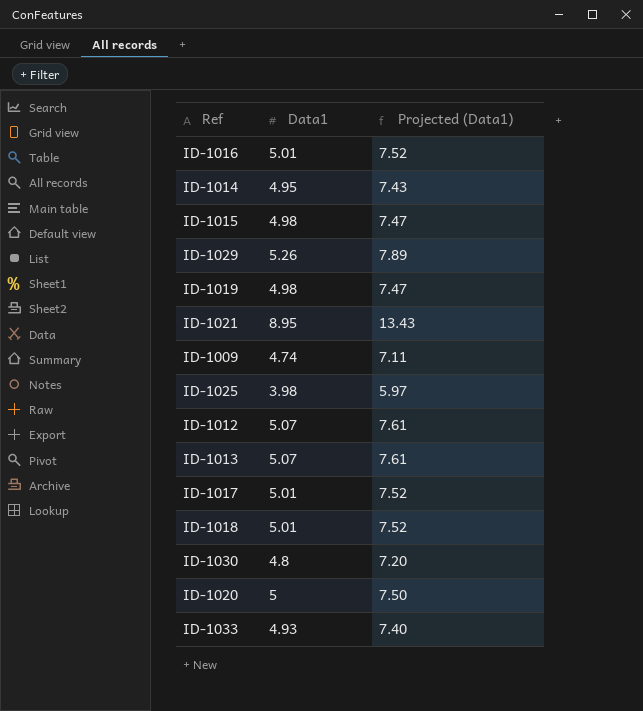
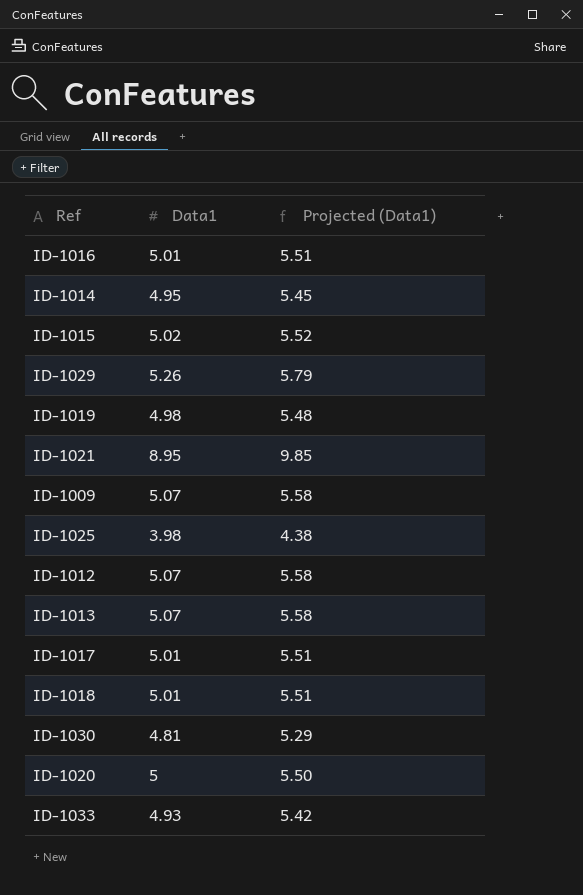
column Projected (Data1) | formula: [Data1] * 1.5 -> [Data1] * 1.1
ID-1015 | Data1: 4.98 -> 5.02
ID-1009 | Data1: 4.74 -> 5.07
ID-1030 | Data1: 4.8 -> 4.81

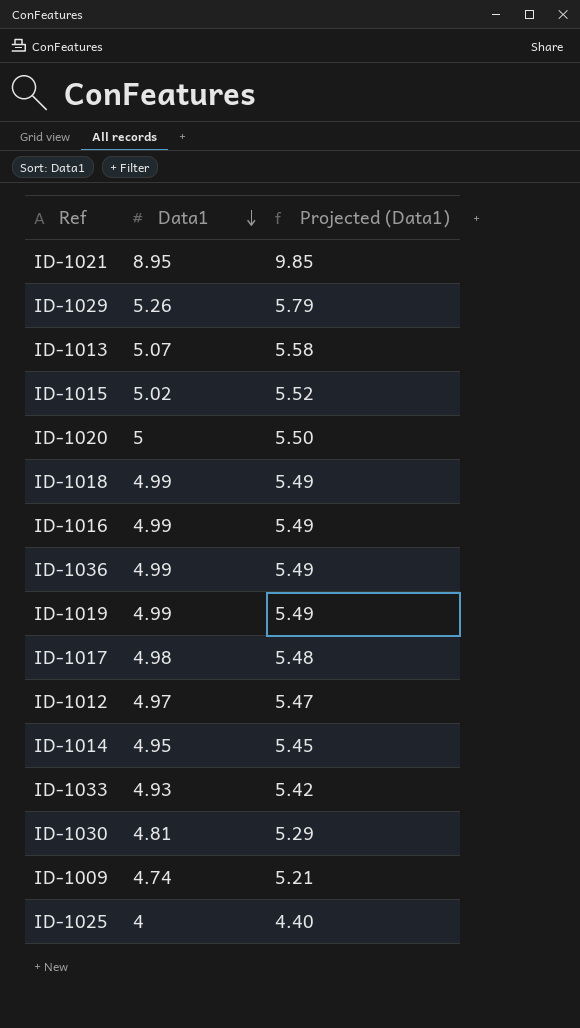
row order: none -> Data1 descending
ID-1018 | Data1: 5.01 -> 4.99
ID-1018 | Projected (Data1): 5.51 -> 5.49
ID-1016 | Data1: 5.01 -> 4.99
ID-1016 | Projected (Data1): 5.51 -> 5.49
row ID-1036: none -> 4.99 | 5.49
ID-1019 | Data1: 4.98 -> 4.99
ID-1019 | Projected (Data1): 5.48 -> 5.49
ID-1017 | Data1: 5.01 -> 4.98
ID-1017 | Projected (Data1): 5.51 -> 5.48
ID-1012 | Data1: 5.07 -> 4.97
ID-1012 | Projected (Data1): 5.58 -> 5.47
ID-1009 | Data1: 5.07 -> 4.74
ID-1009 | Projected (Data1): 5.58 -> 5.21
ID-1025 | Data1: 3.98 -> 4
ID-1025 | Projected (Data1): 4.38 -> 4.40

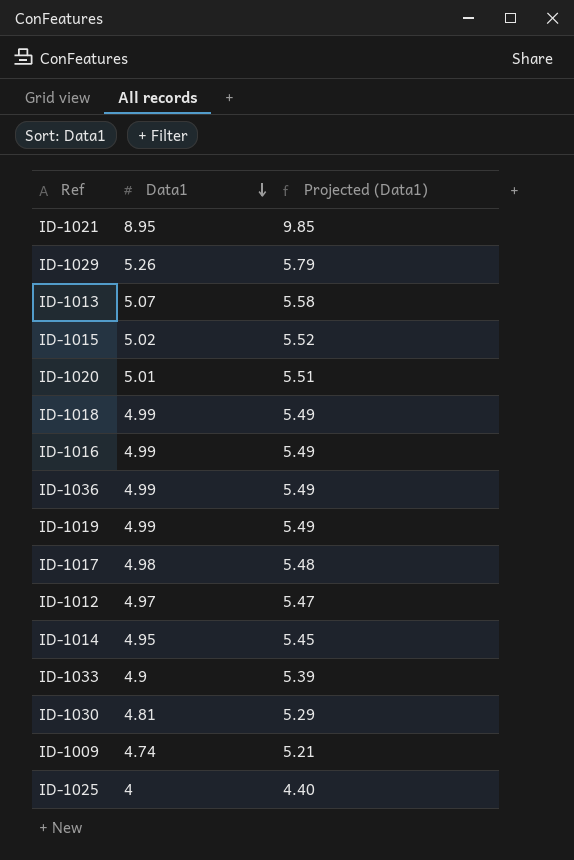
ID-1020 | Data1: 5 -> 5.01
ID-1020 | Projected (Data1): 5.50 -> 5.51
ID-1033 | Data1: 4.93 -> 4.9
ID-1033 | Projected (Data1): 5.42 -> 5.39

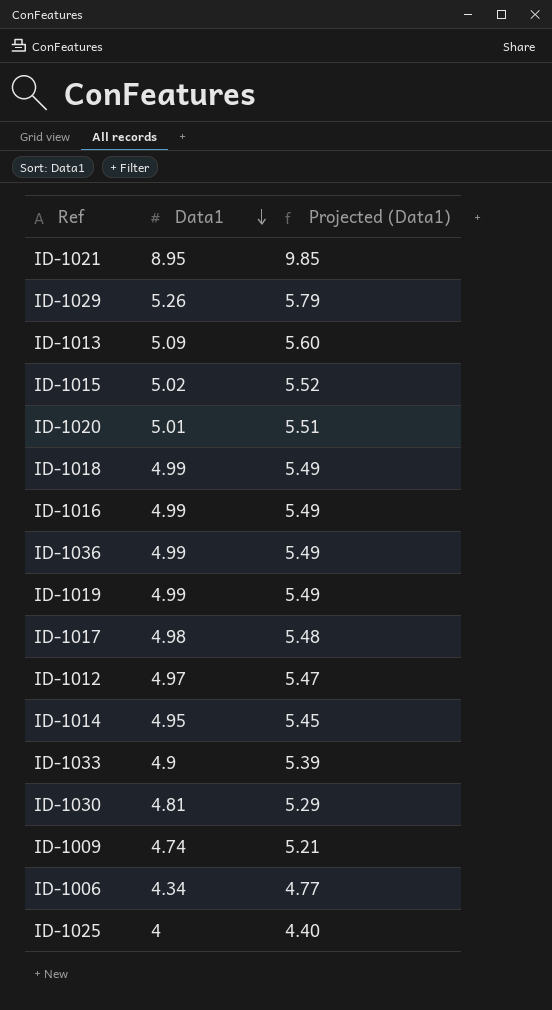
ID-1013 | Data1: 5.07 -> 5.09
ID-1013 | Projected (Data1): 5.58 -> 5.60
row ID-1006: none -> 4.34 | 4.77

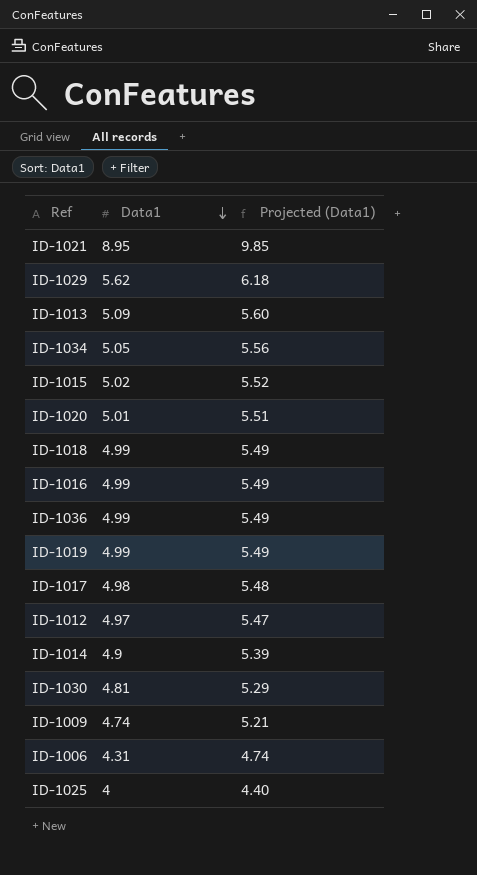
row ID-1033: 4.9 | 5.39 -> none
ID-1029 | Data1: 5.26 -> 5.62
ID-1029 | Projected (Data1): 5.79 -> 6.18
row ID-1034: none -> 5.05 | 5.56
ID-1014 | Data1: 4.95 -> 4.9
ID-1014 | Projected (Data1): 5.45 -> 5.39
ID-1006 | Data1: 4.34 -> 4.31
ID-1006 | Projected (Data1): 4.77 -> 4.74

